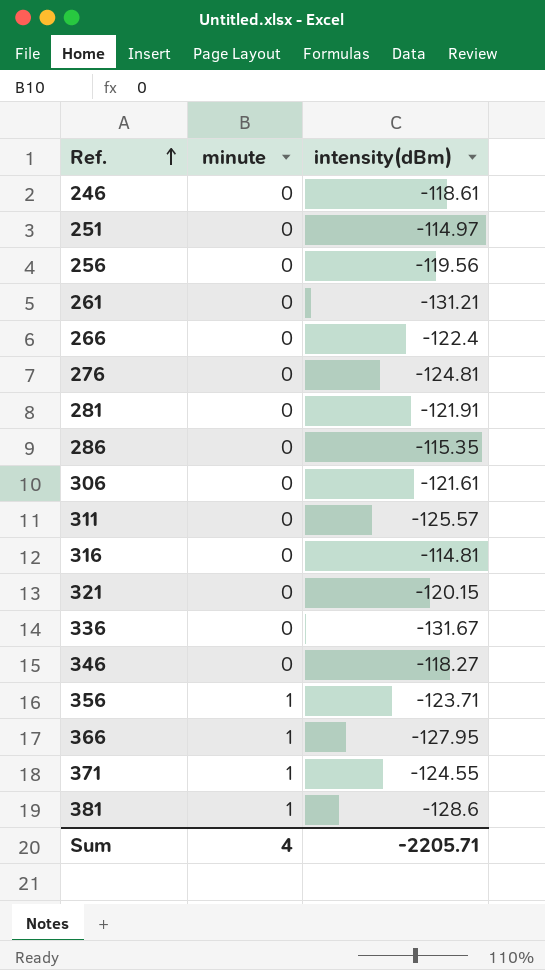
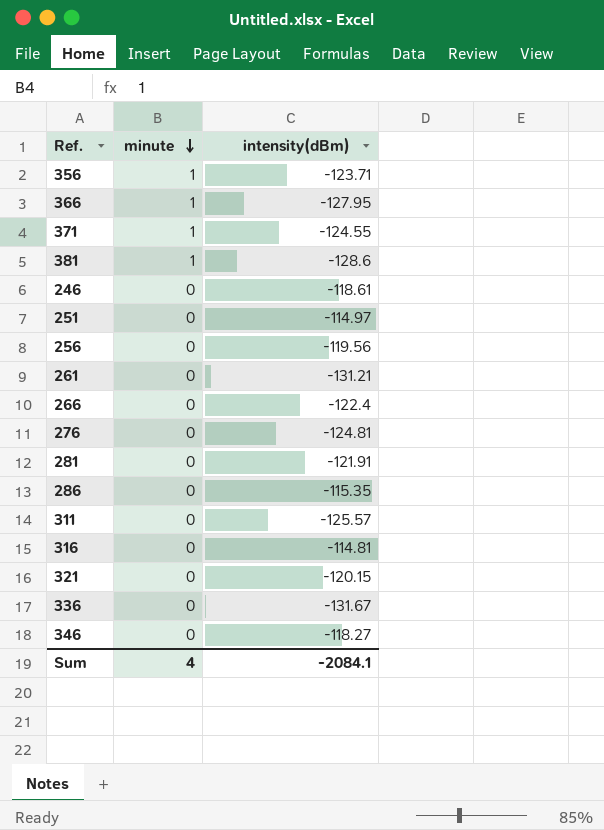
row order: Ref. ascending -> minute descending
row 306: 0 | -121.61 -> none
Sum | intensity(dBm): -2205.71 -> -2084.1

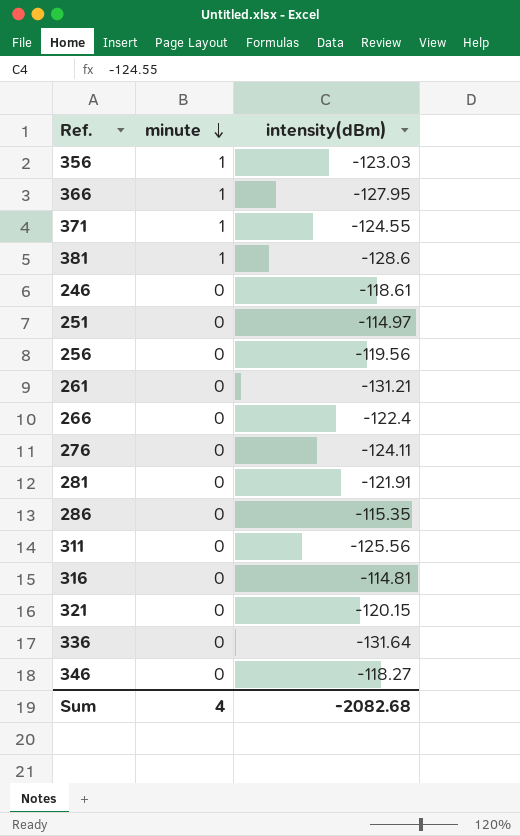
356 | intensity(dBm): -123.71 -> -123.03
276 | intensity(dBm): -124.81 -> -124.11
311 | intensity(dBm): -125.57 -> -125.56
336 | intensity(dBm): -131.67 -> -131.64
Sum | intensity(dBm): -2084.1 -> -2082.68

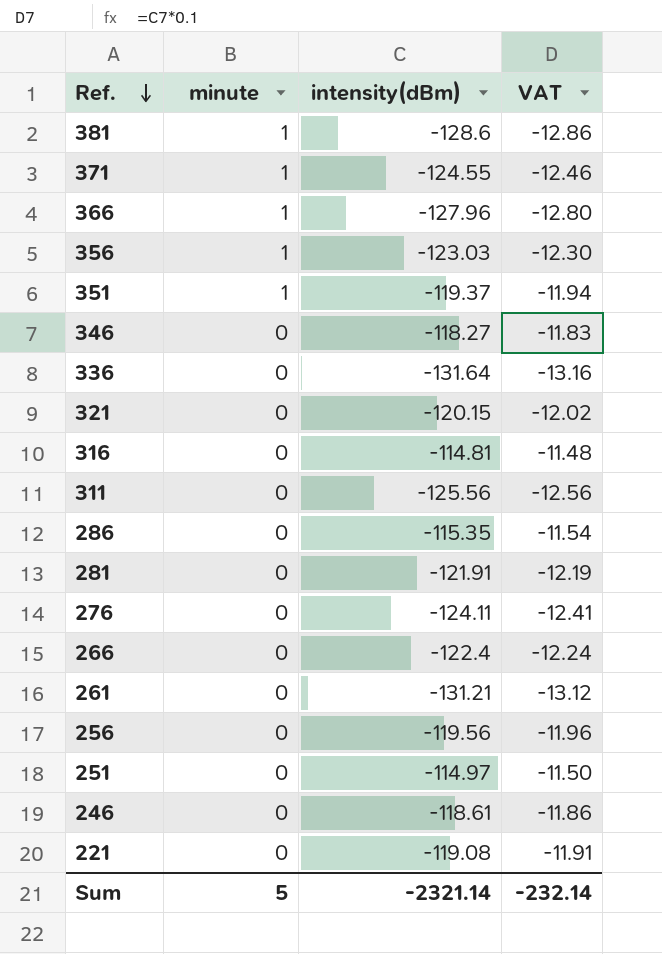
row order: minute descending -> Ref. descending
column VAT | formula: none -> [intensity(dBm)] * 0.1
366 | intensity(dBm): -127.95 -> -127.96
row 351: none -> 1 | -119.37 | -11.94
row 221: none -> 0 | -119.08 | -11.91
Sum | minute: 4 -> 5
Sum | intensity(dBm): -2082.68 -> -2321.14

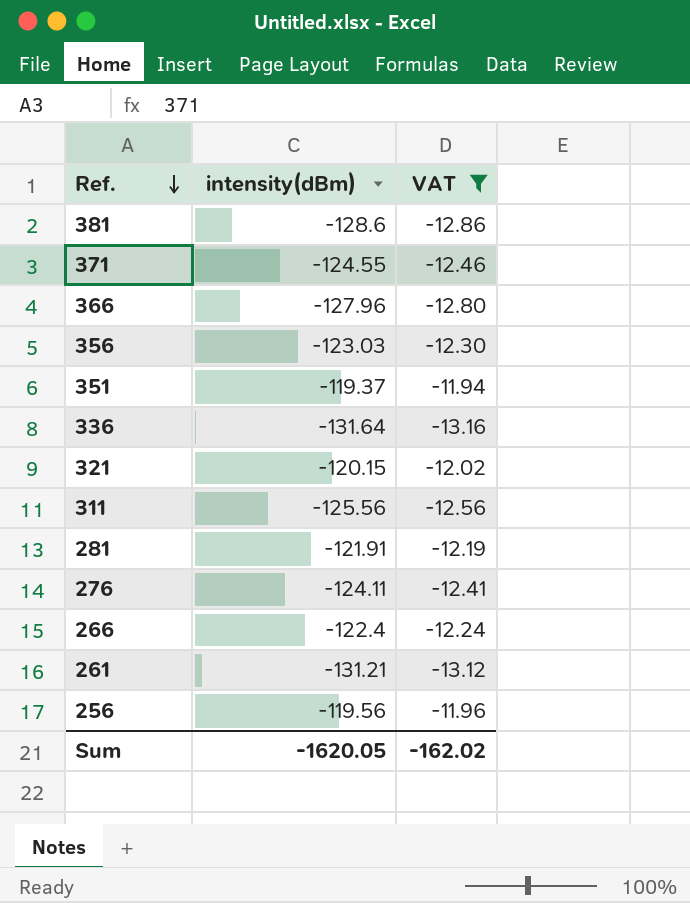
filter: none -> VAT <= -11.94
column minute | position: 2 -> none
Sum | intensity(dBm): -2321.14 -> -1620.05
Sum | VAT: -232.14 -> -162.02

